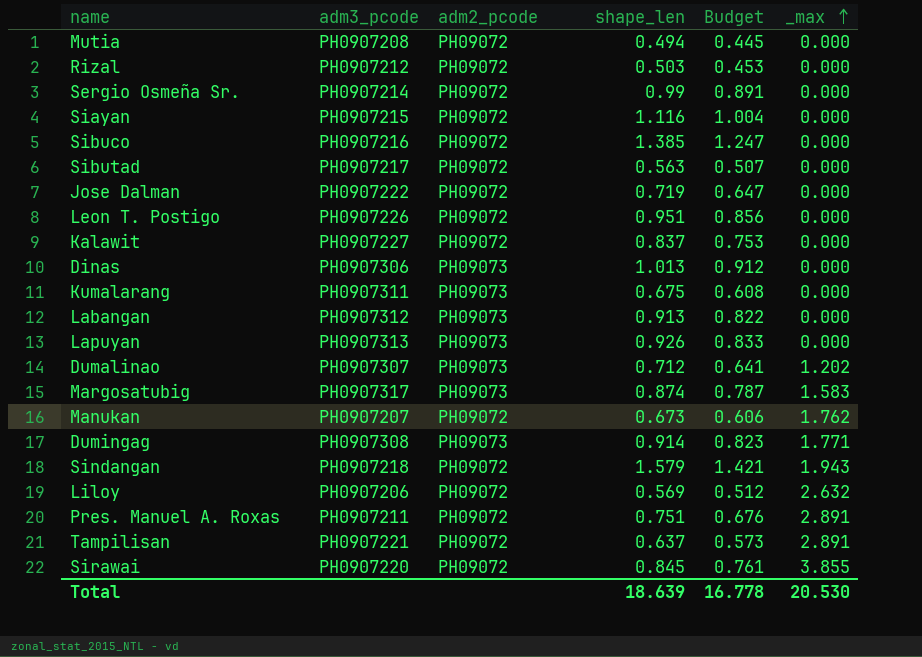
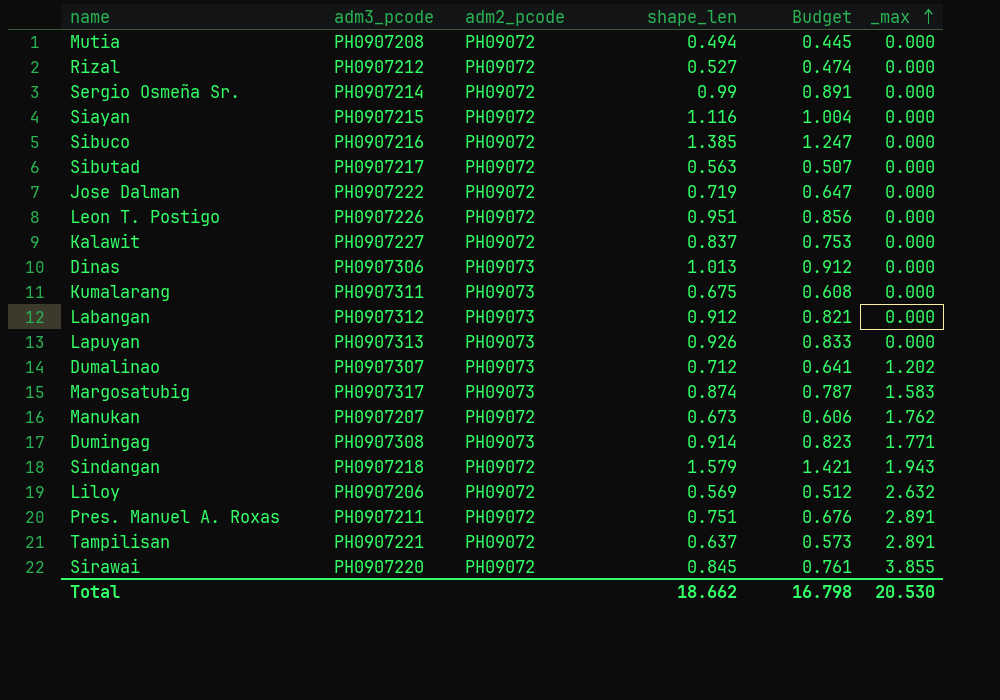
Rizal | shape_len: 0.503 -> 0.527
Rizal | Budget: 0.453 -> 0.474
Labangan | shape_len: 0.913 -> 0.912
Labangan | Budget: 0.822 -> 0.821
Total | shape_len: 18.639 -> 18.662
Total | Budget: 16.778 -> 16.798

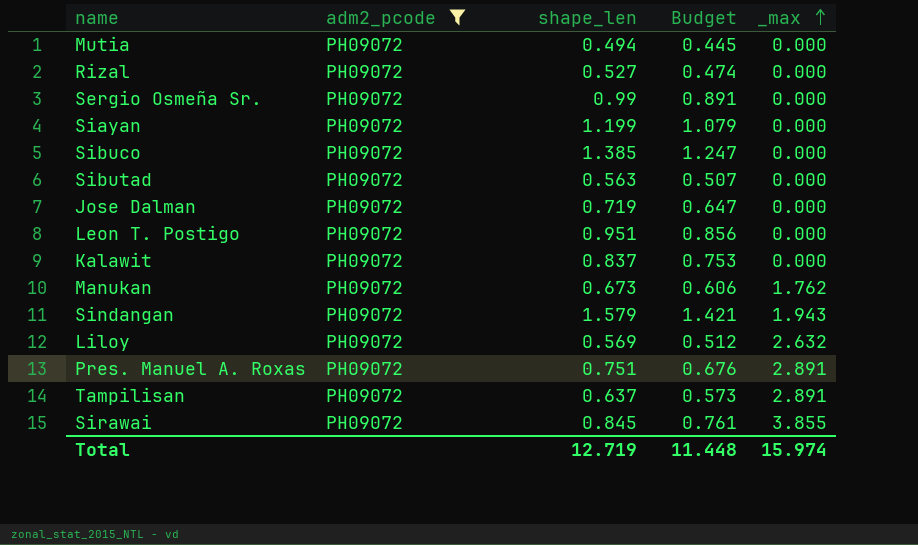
filter: none -> adm2_pcode = PH09072
column adm3_pcode | position: 2 -> none
Siayan | shape_len: 1.116 -> 1.199
Siayan | Budget: 1.004 -> 1.079
Total | shape_len: 18.662 -> 12.719
Total | Budget: 16.798 -> 11.448
Total | _max: 20.530 -> 15.974

